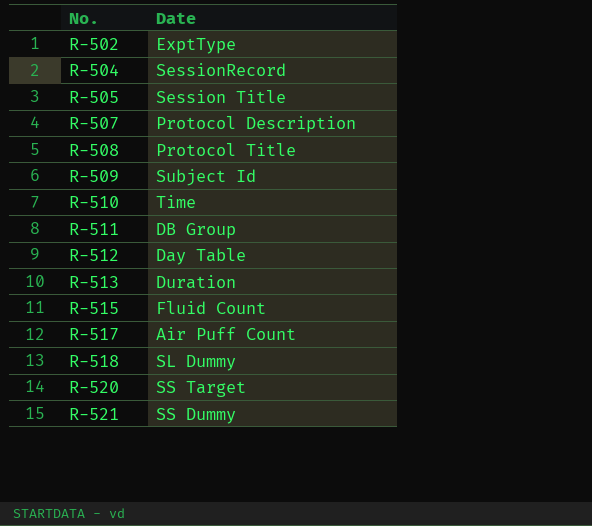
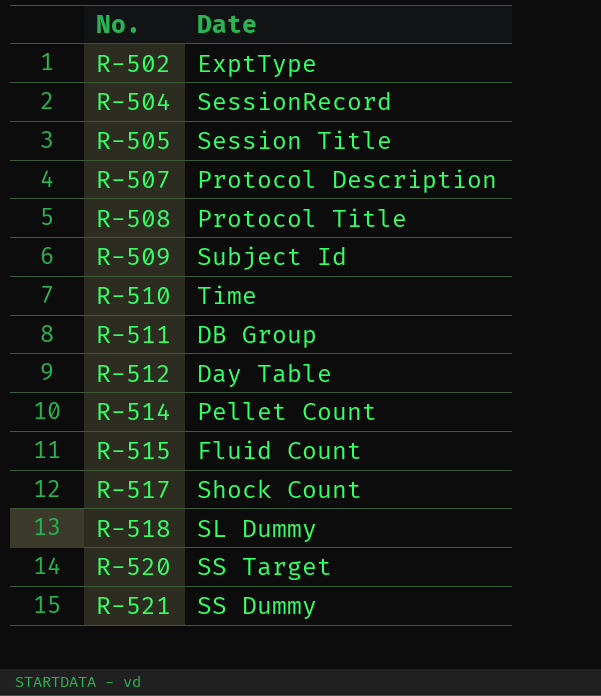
row R-513: Duration -> none
row R-514: none -> Pellet Count
R-517 | Date: Air Puff Count -> Shock Count

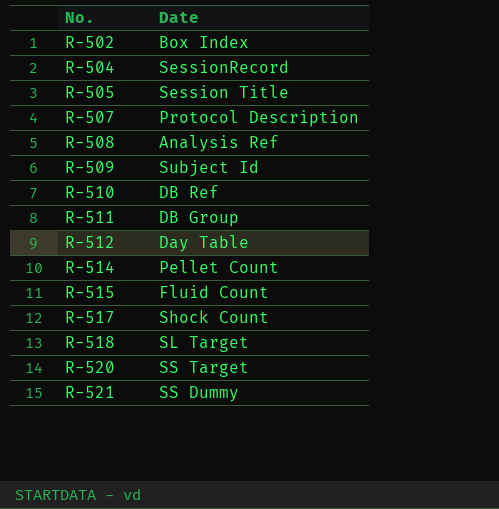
R-502 | Date: ExptType -> Box Index
R-508 | Date: Protocol Title -> Analysis Ref
R-510 | Date: Time -> DB Ref
R-518 | Date: SL Dummy -> SL Target

